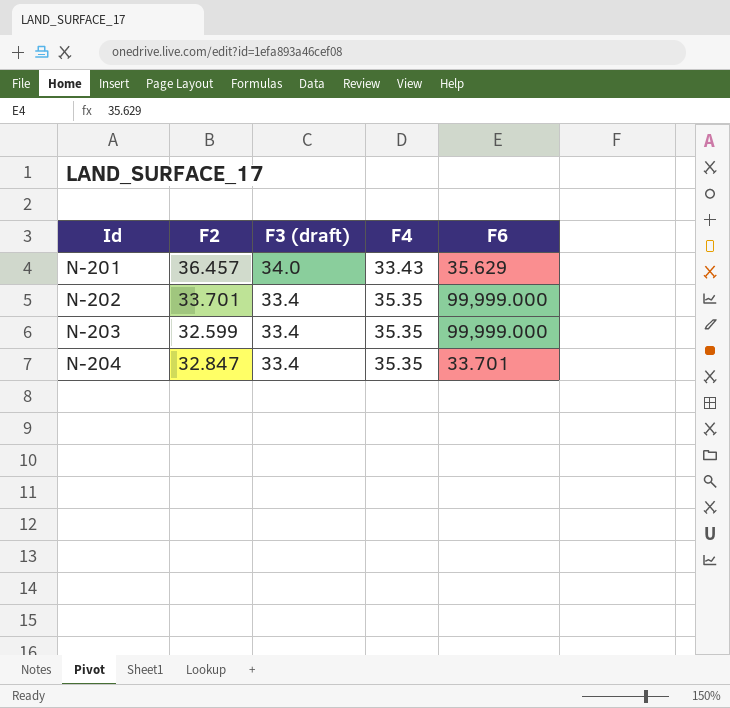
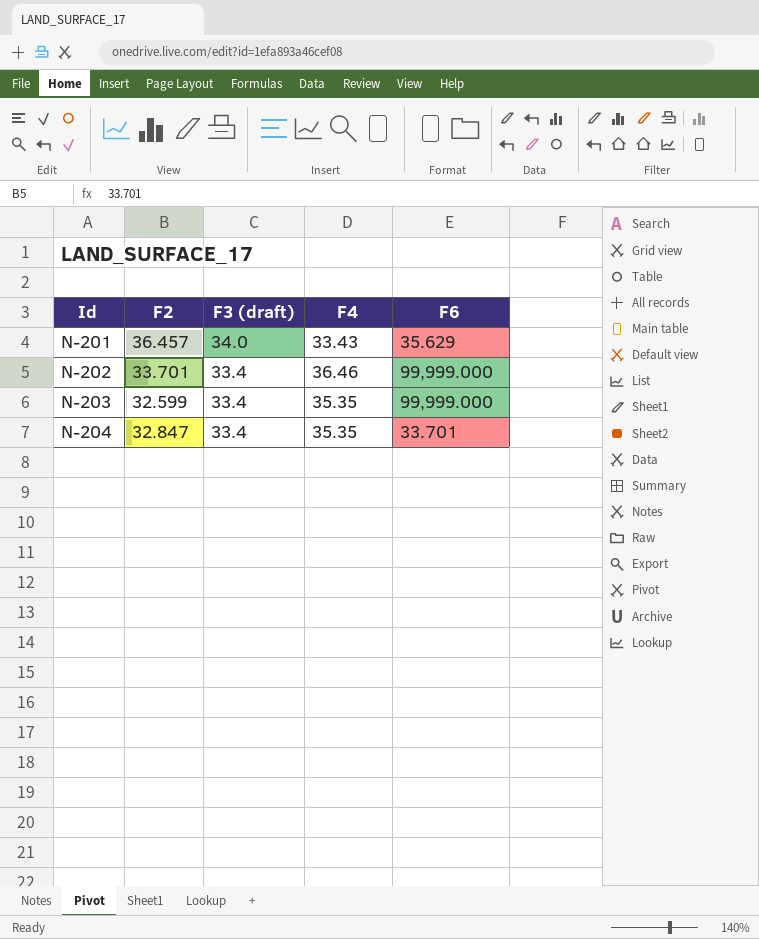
N-202 | F4: 35.35 -> 36.46

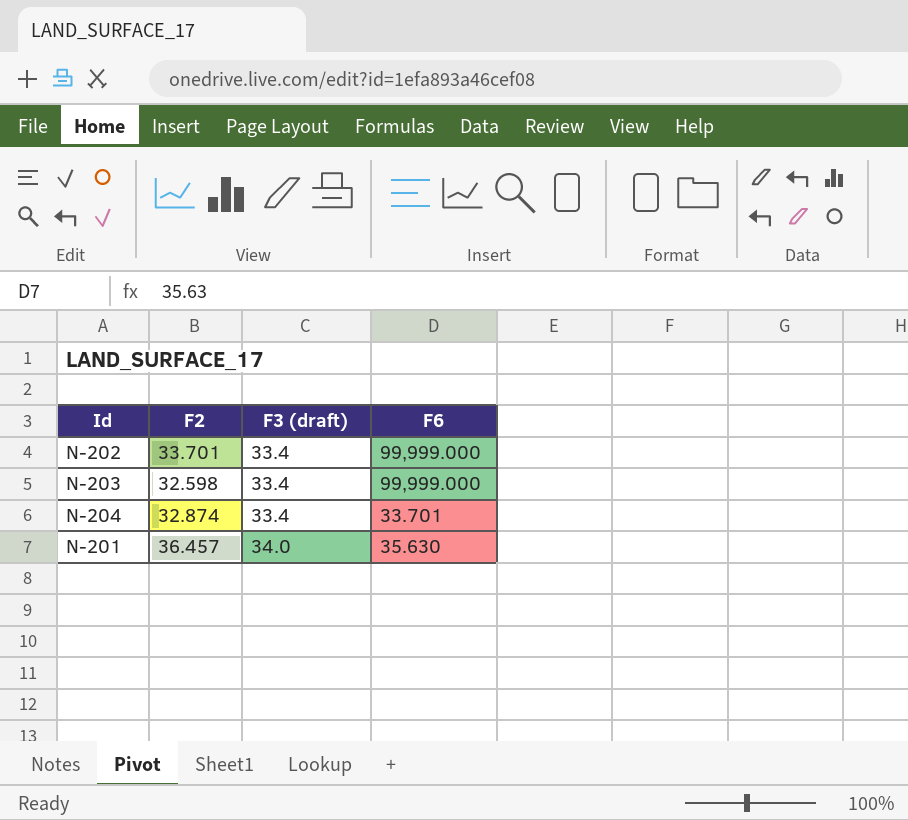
row order: Id ascending -> F3 (draft) ascending
column F4 | position: 4 -> none
N-203 | F2: 32.599 -> 32.598
N-204 | F2: 32.847 -> 32.874
N-201 | F6: 35.629 -> 35.630

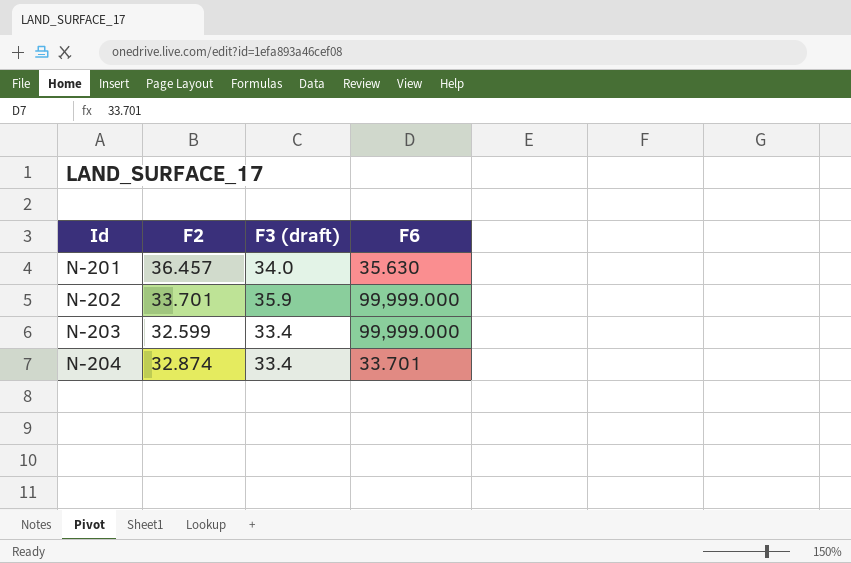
row order: F3 (draft) ascending -> Id ascending
N-202 | F3 (draft): 33.4 -> 35.9
N-203 | F2: 32.598 -> 32.599

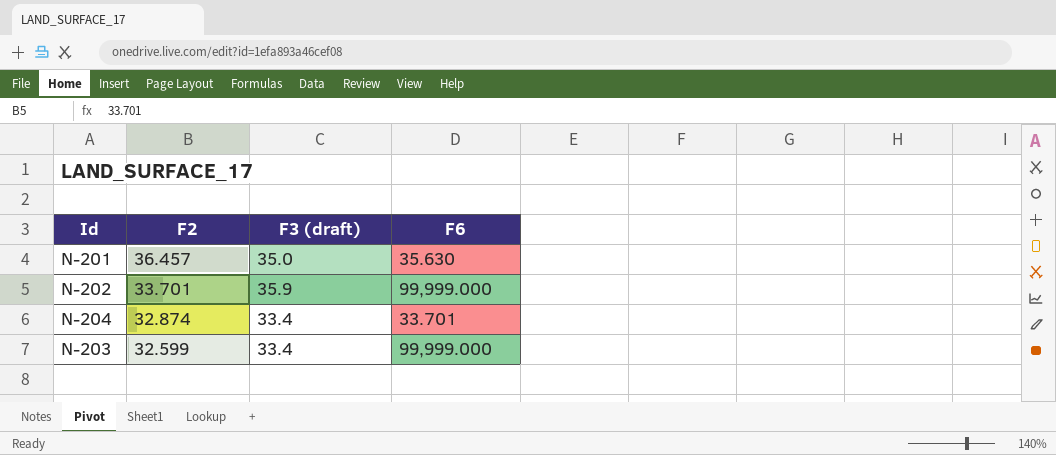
row order: Id ascending -> F2 descending
N-201 | F3 (draft): 34.0 -> 35.0

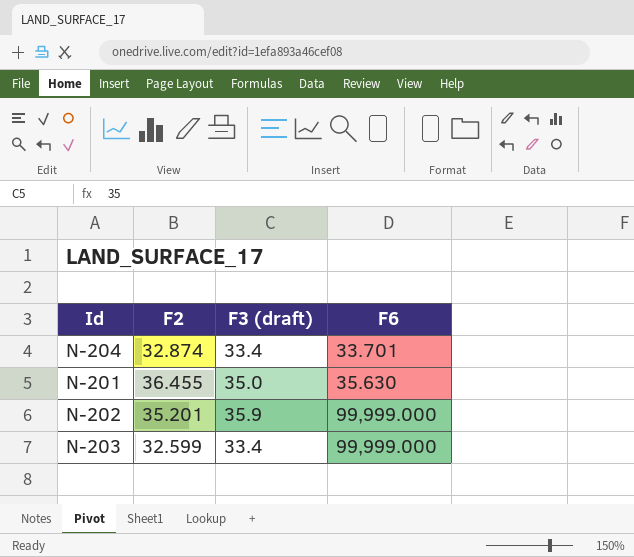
row order: F2 descending -> F6 ascending
N-201 | F2: 36.457 -> 36.455
N-202 | F2: 33.701 -> 35.201

